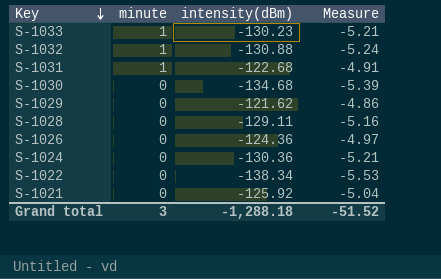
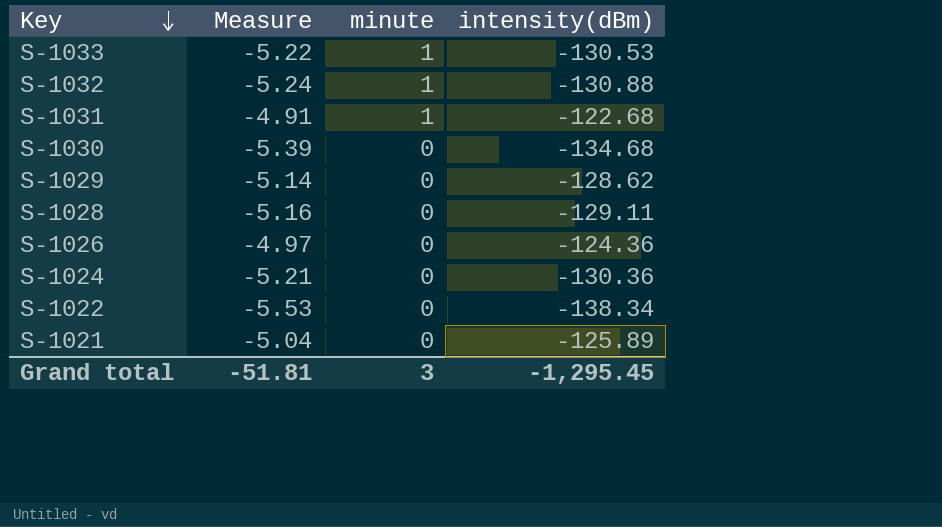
column Measure | position: 4 -> 2
S-1033 | Measure: -5.21 -> -5.22
S-1033 | intensity(dBm): -130.23 -> -130.53
S-1029 | Measure: -4.86 -> -5.14
S-1029 | intensity(dBm): -121.62 -> -128.62
S-1021 | intensity(dBm): -125.92 -> -125.89
Grand total | Measure: -51.52 -> -51.81
Grand total | intensity(dBm): -1,288.18 -> -1,295.45

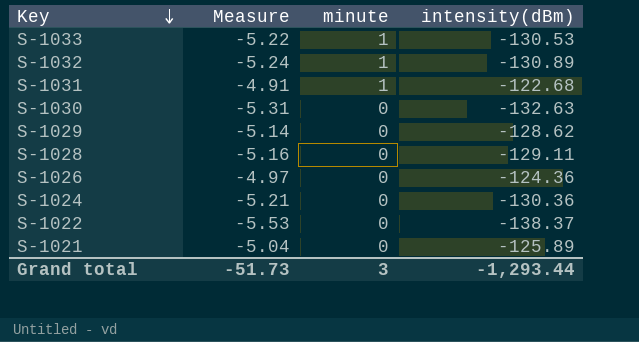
S-1032 | intensity(dBm): -130.88 -> -130.89
S-1030 | Measure: -5.39 -> -5.31
S-1030 | intensity(dBm): -134.68 -> -132.63
S-1022 | intensity(dBm): -138.34 -> -138.37
Grand total | Measure: -51.81 -> -51.73
Grand total | intensity(dBm): -1,295.45 -> -1,293.44

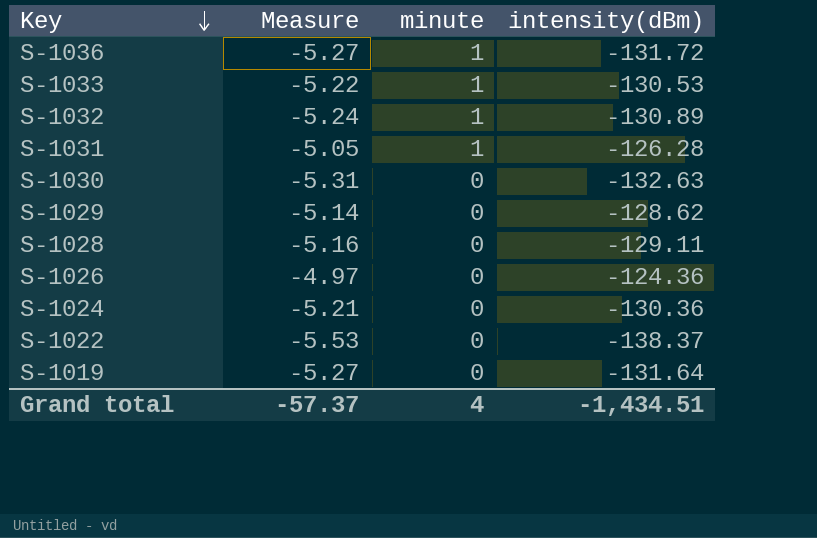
row S-1021: -5.04 | 0 | -125.89 -> none
row S-1036: none -> -5.27 | 1 | -131.72
S-1031 | Measure: -4.91 -> -5.05
S-1031 | intensity(dBm): -122.68 -> -126.28
row S-1019: none -> -5.27 | 0 | -131.64
Grand total | Measure: -51.73 -> -57.37
Grand total | minute: 3 -> 4
Grand total | intensity(dBm): -1,293.44 -> -1,434.51

